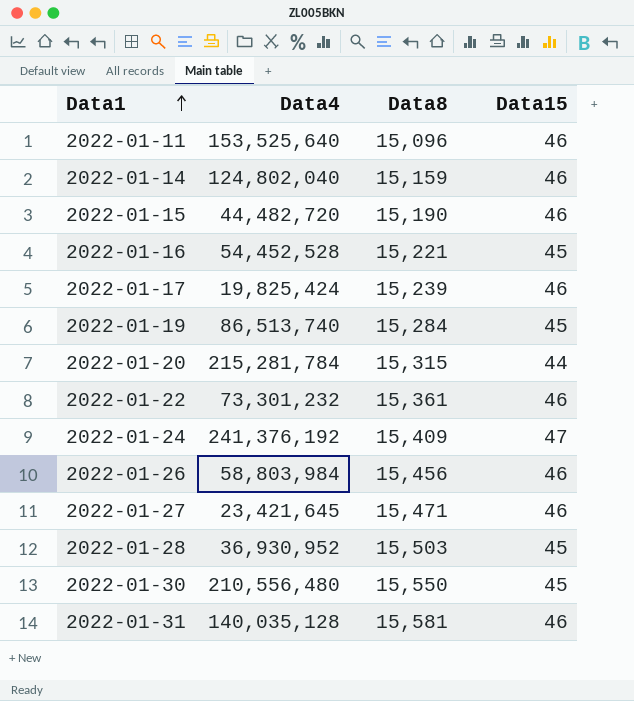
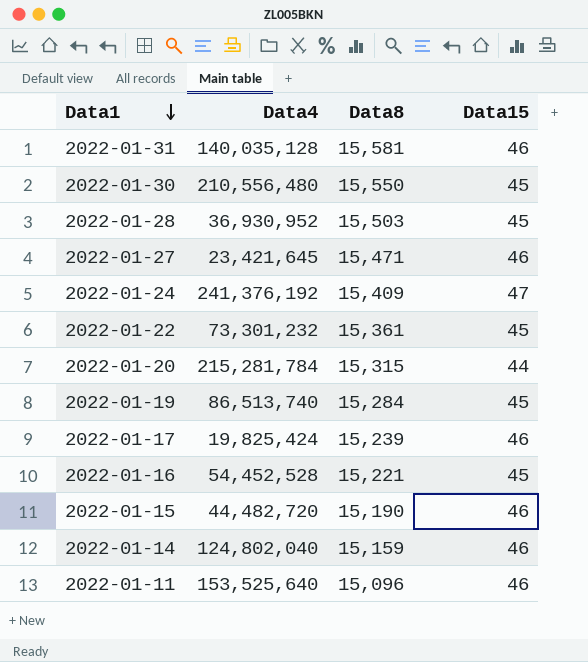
row order: Data1 ascending -> Data1 descending
row 2022-01-26: 58,803,984 | 15,456 | 46 -> none
2022-01-22 | Data15: 46 -> 45

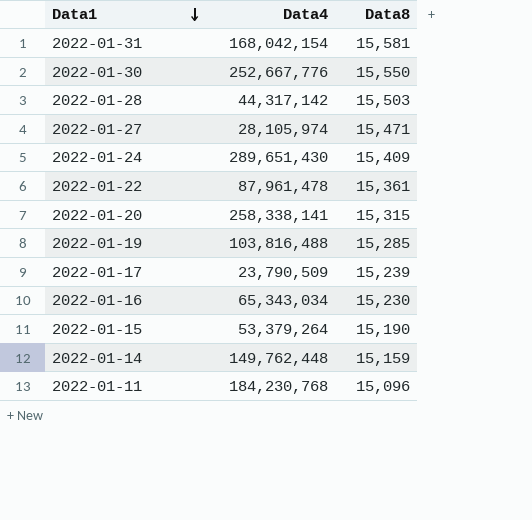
column Data15 | position: 4 -> none
2022-01-31 | Data4: 140,035,128 -> 168,042,154
2022-01-30 | Data4: 210,556,480 -> 252,667,776
2022-01-28 | Data4: 36,930,952 -> 44,317,142
2022-01-27 | Data4: 23,421,645 -> 28,105,974
2022-01-24 | Data4: 241,376,192 -> 289,651,430
2022-01-22 | Data4: 73,301,232 -> 87,961,478
2022-01-20 | Data4: 215,281,784 -> 258,338,141
2022-01-19 | Data4: 86,513,740 -> 103,816,488
2022-01-19 | Data8: 15,284 -> 15,285
2022-01-17 | Data4: 19,825,424 -> 23,790,509
2022-01-16 | Data4: 54,452,528 -> 65,343,034
2022-01-16 | Data8: 15,221 -> 15,230
2022-01-15 | Data4: 44,482,720 -> 53,379,264
2022-01-14 | Data4: 124,802,040 -> 149,762,448
2022-01-11 | Data4: 153,525,640 -> 184,230,768

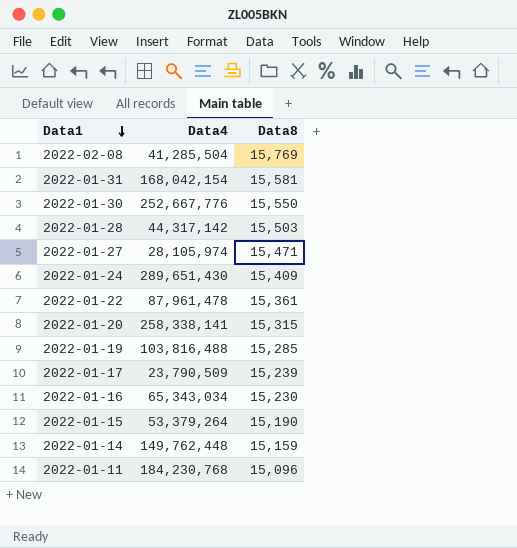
row 2022-02-08: none -> 41,285,504 | 15,769

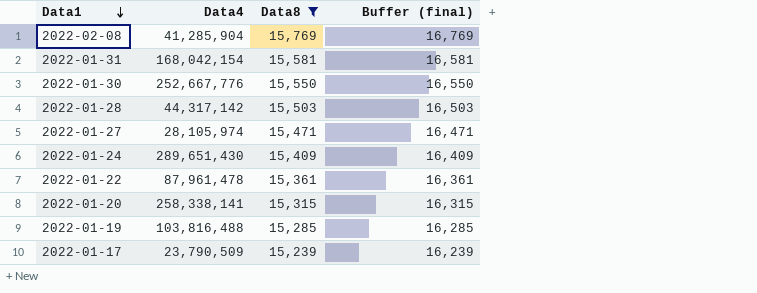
filter: none -> Data8 >= 15,239
column Buffer (final) | formula: none -> [Data8] + 1000
2022-02-08 | Data4: 41,285,504 -> 41,285,904

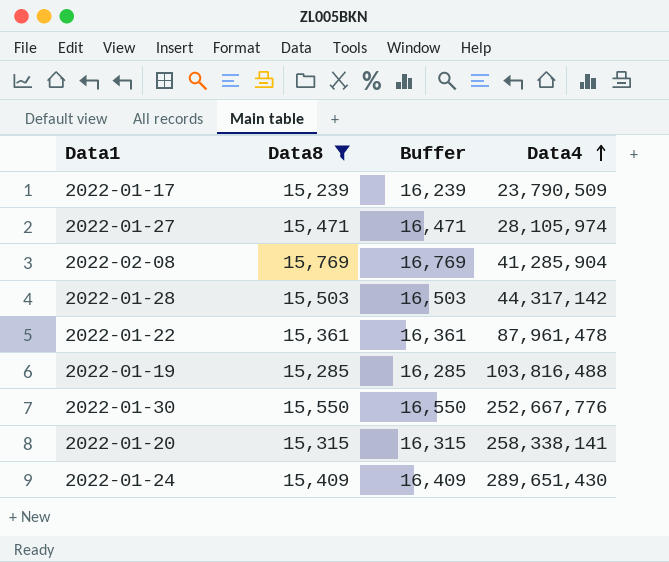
row order: Data1 descending -> Data4 ascending
column name: Buffer (final) -> Buffer
column Data4 | position: 2 -> 4
row 2022-01-31: 168,042,154 | 15,581 | 16,581 -> none

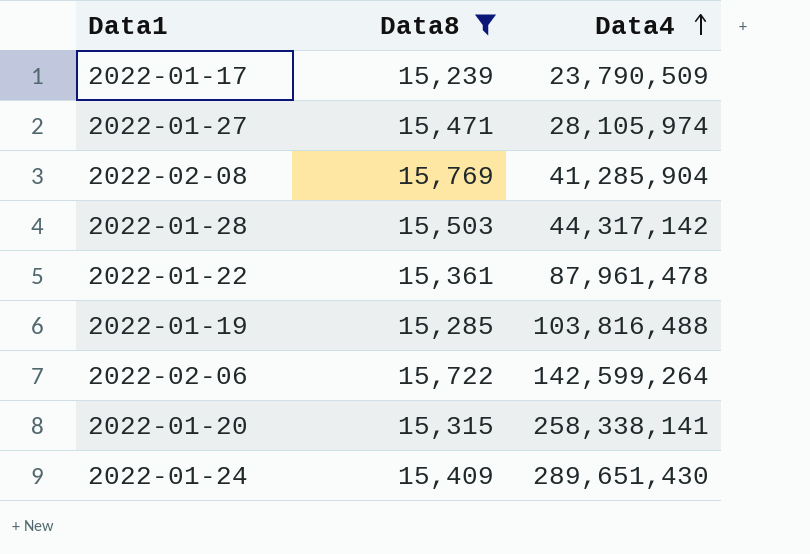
column Buffer | formula: [Data8] + 1000 -> none
row 2022-01-30: 15,550 | 16,550 | 252,667,776 -> none
row 2022-02-06: none -> 15,722 | 142,599,264

